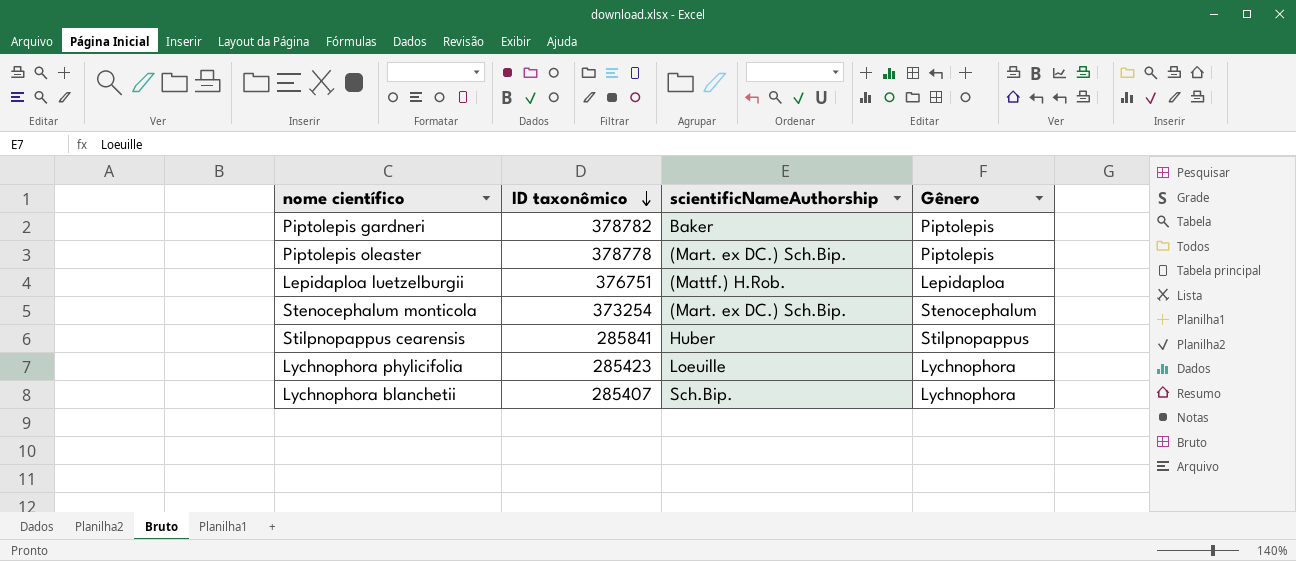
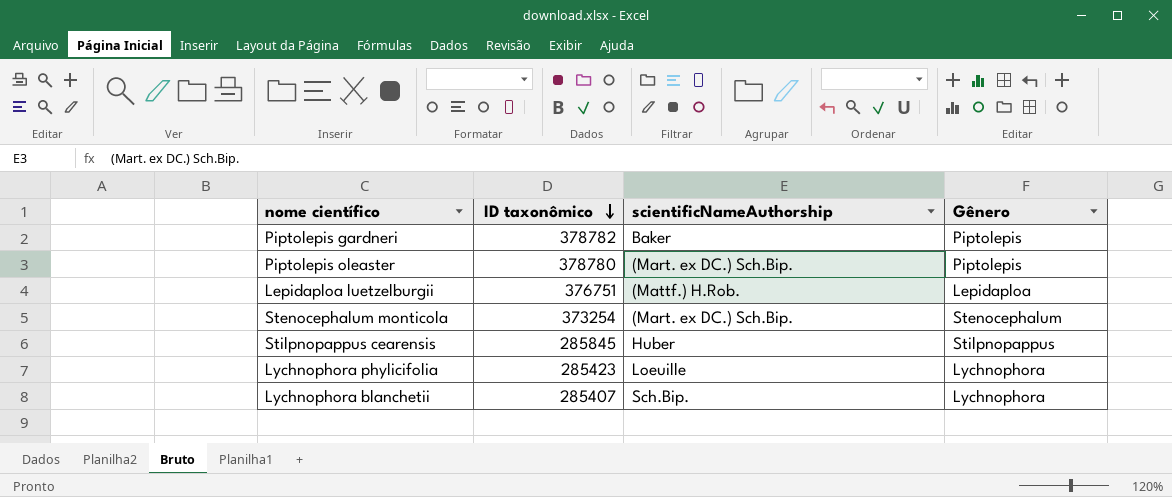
Piptolepis oleaster | ID taxonômico: 378778 -> 378780
Stilpnopappus cearensis | ID taxonômico: 285841 -> 285845

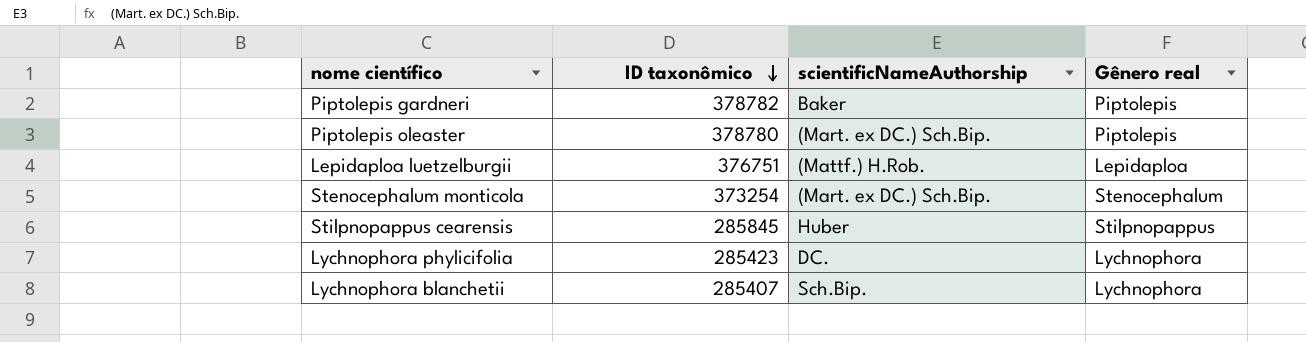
column name: Gênero -> Gênero real
Lychnophora phylicifolia | scientificNameAuthorship: Loeuille -> DC.

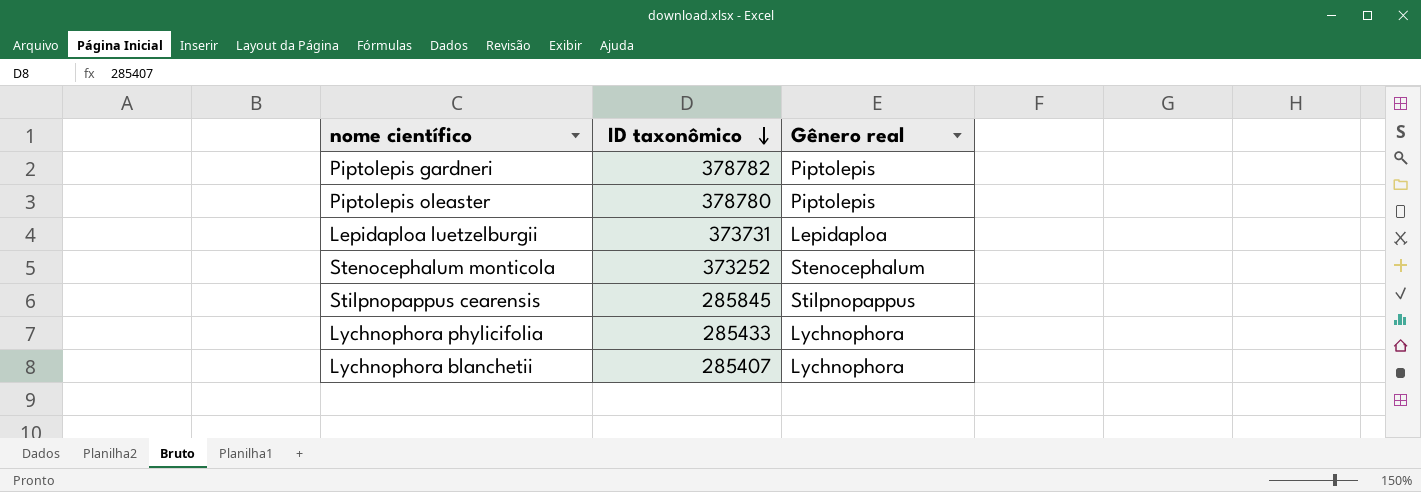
column scientificNameAuthorship | position: 3 -> none
Lepidaploa luetzelburgii | ID taxonômico: 376751 -> 373731
Stenocephalum monticola | ID taxonômico: 373254 -> 373252
Lychnophora phylicifolia | ID taxonômico: 285423 -> 285433

